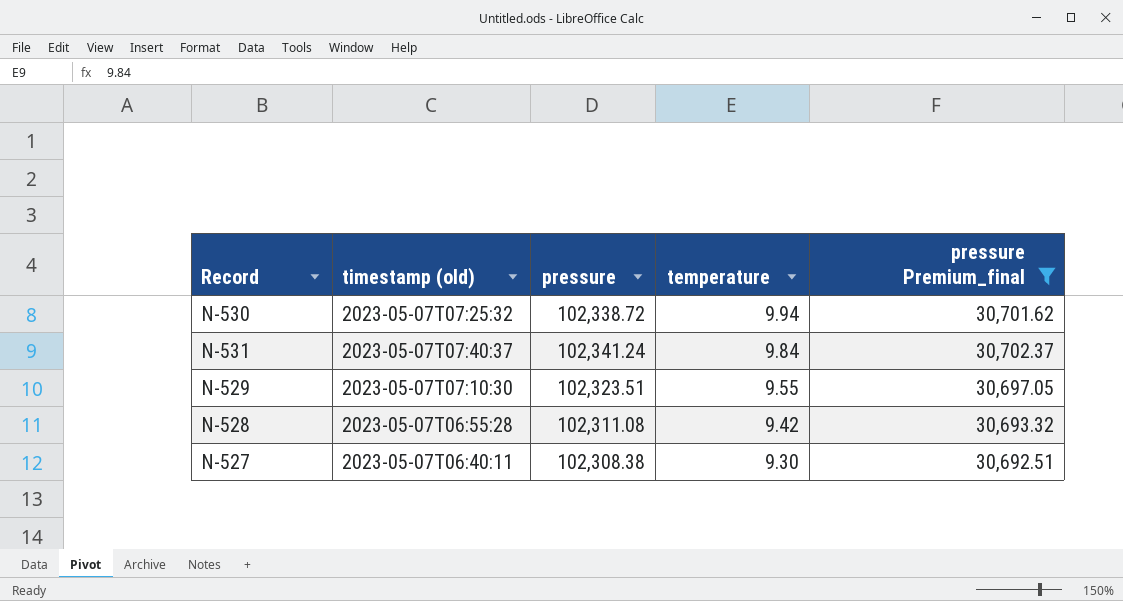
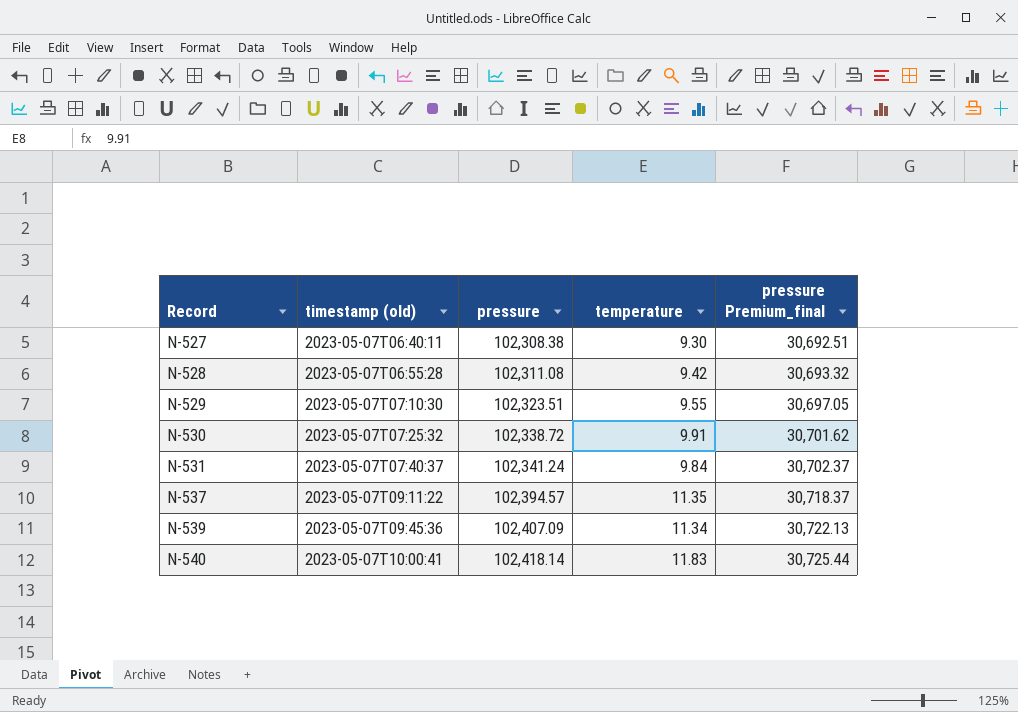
filter: pressure Premium_final <= 30,702.37 -> none
row order: temperature descending -> Record ascending
N-530 | temperature: 9.94 -> 9.91

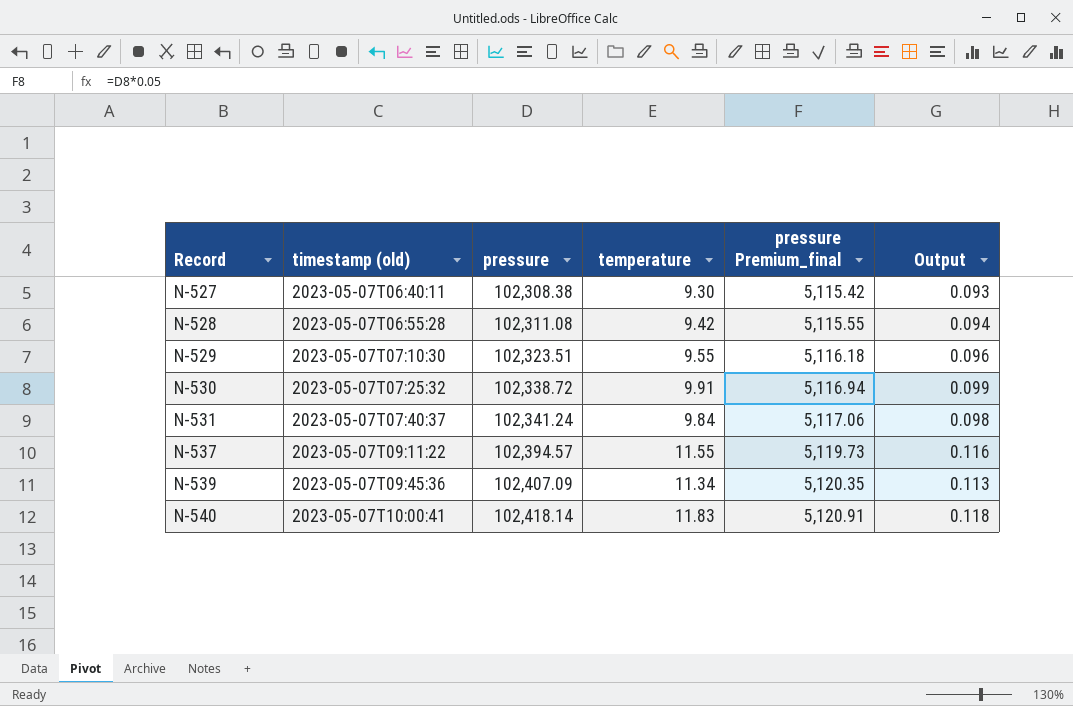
column pressure Premium_final | formula: [pressure] * 0.3 -> [pressure] * 0.05
column Output | formula: none -> [temperature] * 0.01
N-537 | temperature: 11.35 -> 11.55

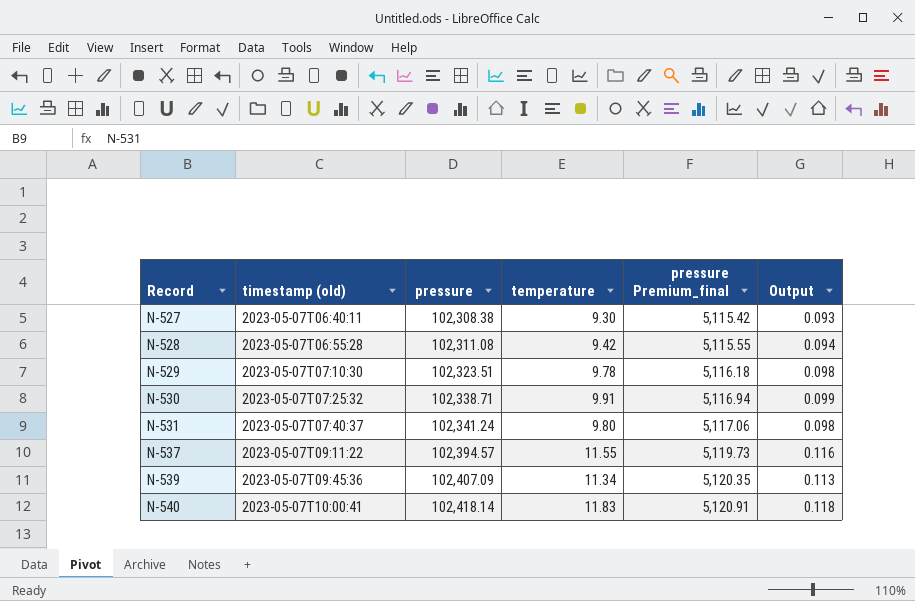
N-529 | temperature: 9.55 -> 9.78
N-529 | Output: 0.096 -> 0.098
N-530 | pressure: 102,338.72 -> 102,338.71
N-531 | temperature: 9.84 -> 9.80

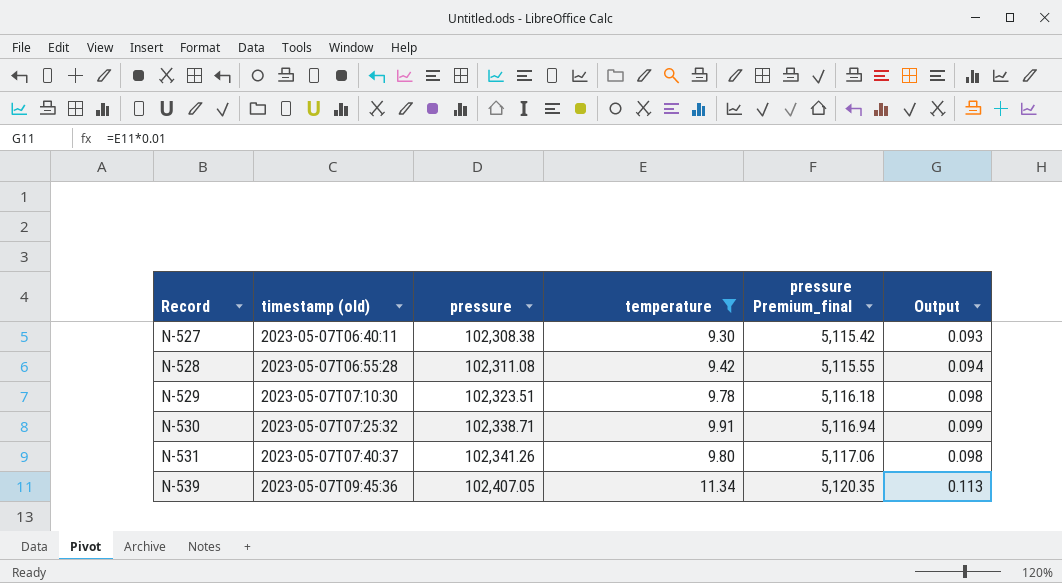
filter: none -> temperature <= 11.34
N-531 | pressure: 102,341.24 -> 102,341.26
N-539 | pressure: 102,407.09 -> 102,407.05

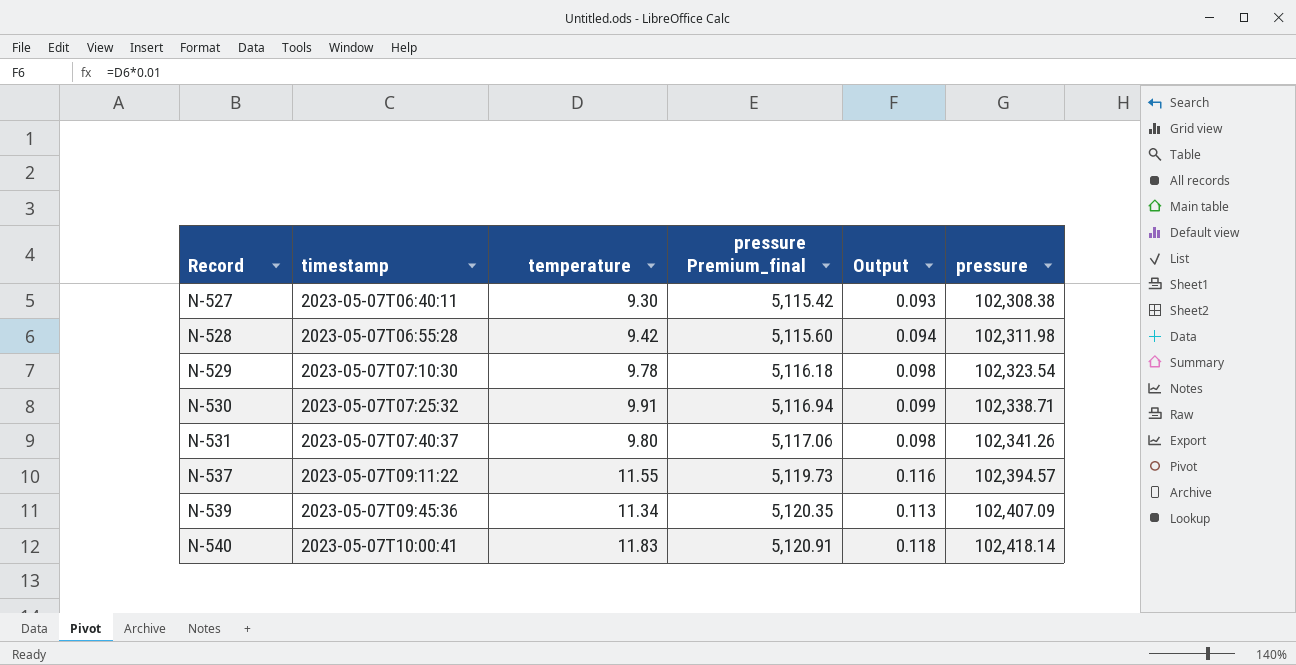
filter: temperature <= 11.34 -> none
column name: timestamp (old) -> timestamp
column pressure | position: 3 -> 6
N-528 | pressure Premium_final: 5,115.55 -> 5,115.60
N-528 | pressure: 102,311.08 -> 102,311.98
N-529 | pressure: 102,323.51 -> 102,323.54
N-539 | pressure: 102,407.05 -> 102,407.09

